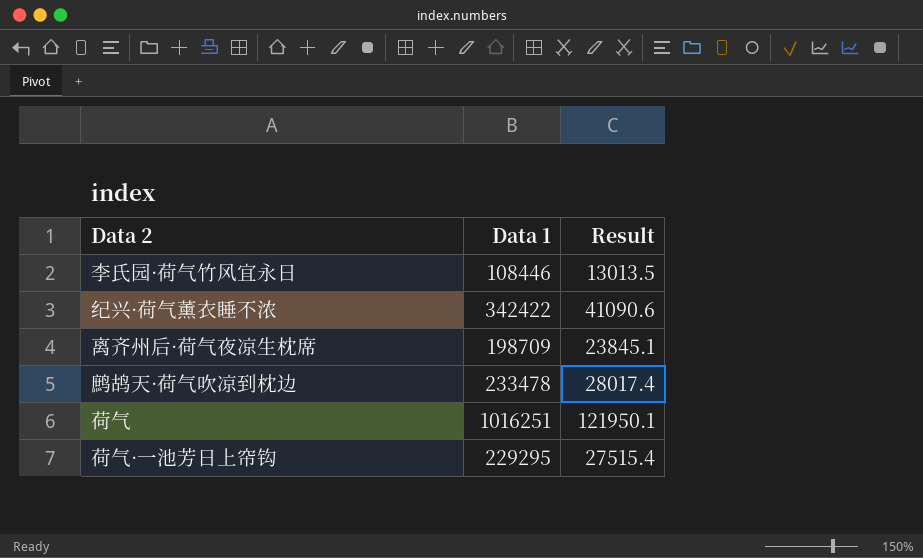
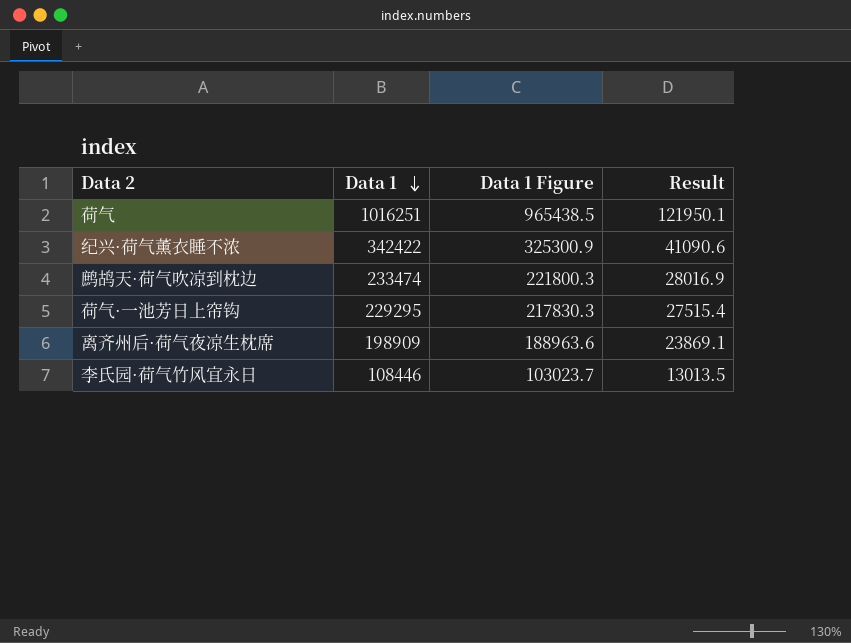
row order: none -> Data 1 descending
column Data 1 Figure | formula: none -> [Data 1] * 0.95
鹧鸪天·荷气吹凉到枕边 | Data 1: 233478 -> 233474
鹧鸪天·荷气吹凉到枕边 | Result: 28017.4 -> 28016.9
离齐州后·荷气夜凉生枕席 | Data 1: 198709 -> 198909
离齐州后·荷气夜凉生枕席 | Result: 23845.1 -> 23869.1

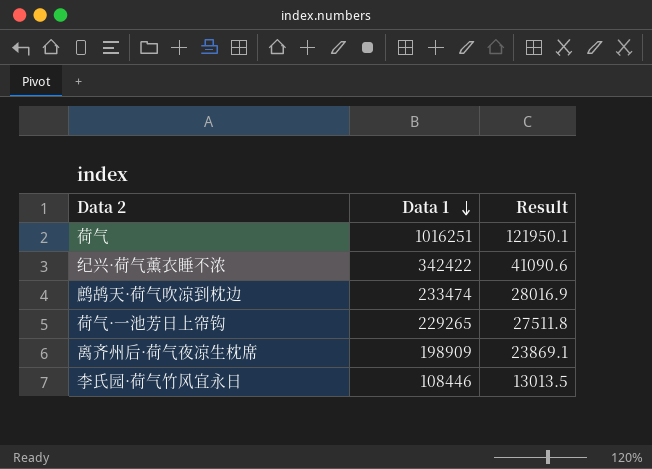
column Data 1 Figure | formula: [Data 1] * 0.95 -> none
荷气·一池芳日上帘钩 | Data 1: 229295 -> 229265
荷气·一池芳日上帘钩 | Result: 27515.4 -> 27511.8

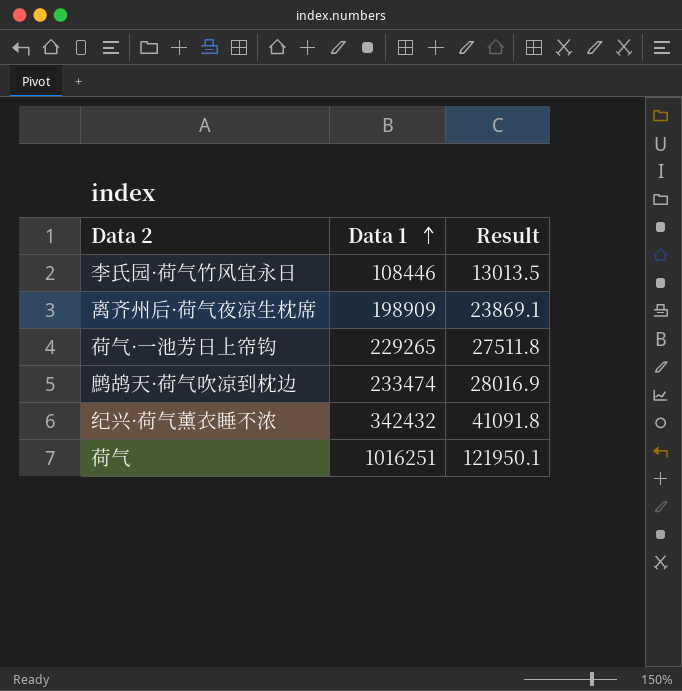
row order: Data 1 descending -> Data 1 ascending
纪兴·荷气薰衣睡不浓 | Data 1: 342422 -> 342432
纪兴·荷气薰衣睡不浓 | Result: 41090.6 -> 41091.8

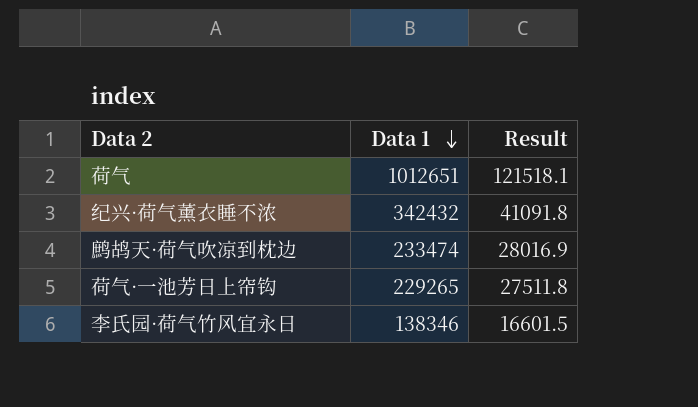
row order: Data 1 ascending -> Data 1 descending
row 离齐州后·荷气夜凉生枕席: 198909 | 23869.1 -> none
荷气 | Data 1: 1016251 -> 1012651
荷气 | Result: 121950.1 -> 121518.1
李氏园·荷气竹风宜永日 | Data 1: 108446 -> 138346
李氏园·荷气竹风宜永日 | Result: 13013.5 -> 16601.5

